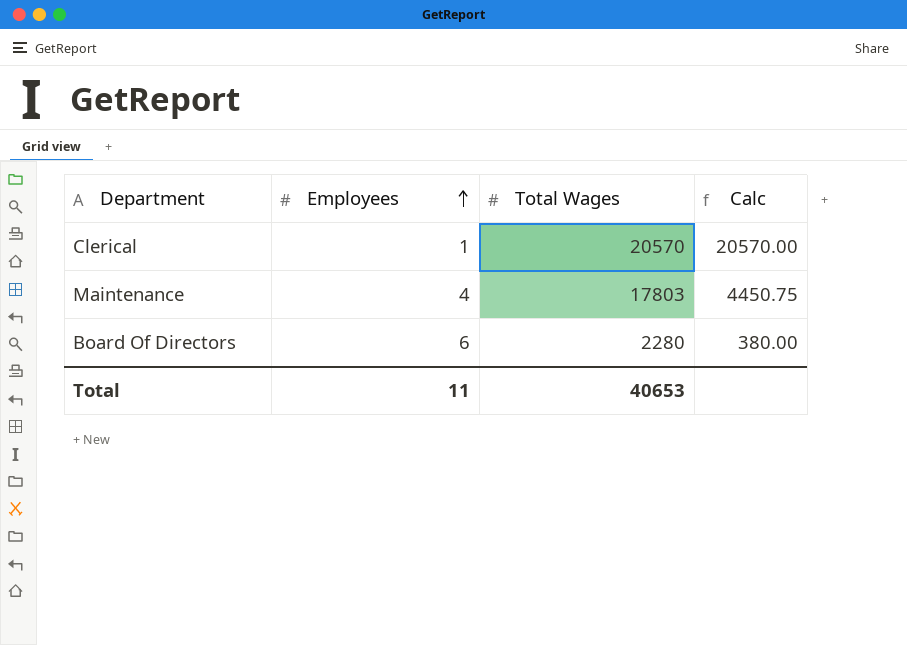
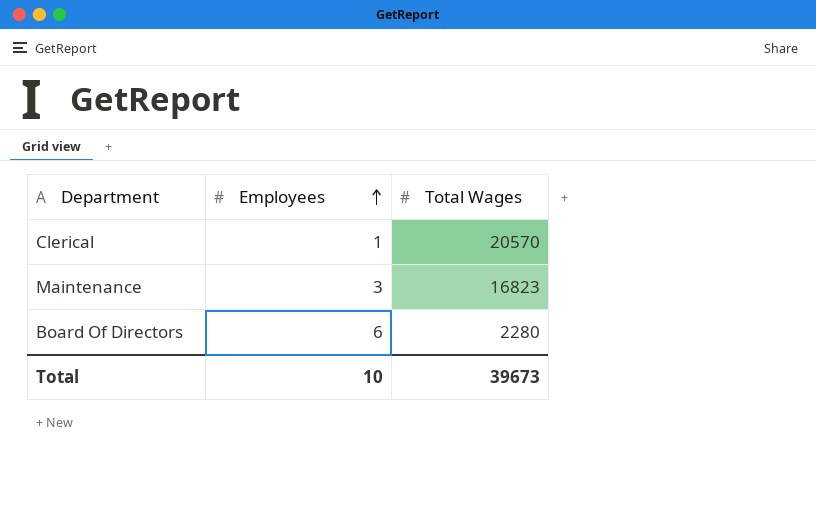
column Calc | formula: [Total Wages] / [Employees] -> none
Maintenance | Employees: 4 -> 3
Maintenance | Total Wages: 17803 -> 16823
Total | Employees: 11 -> 10
Total | Total Wages: 40653 -> 39673

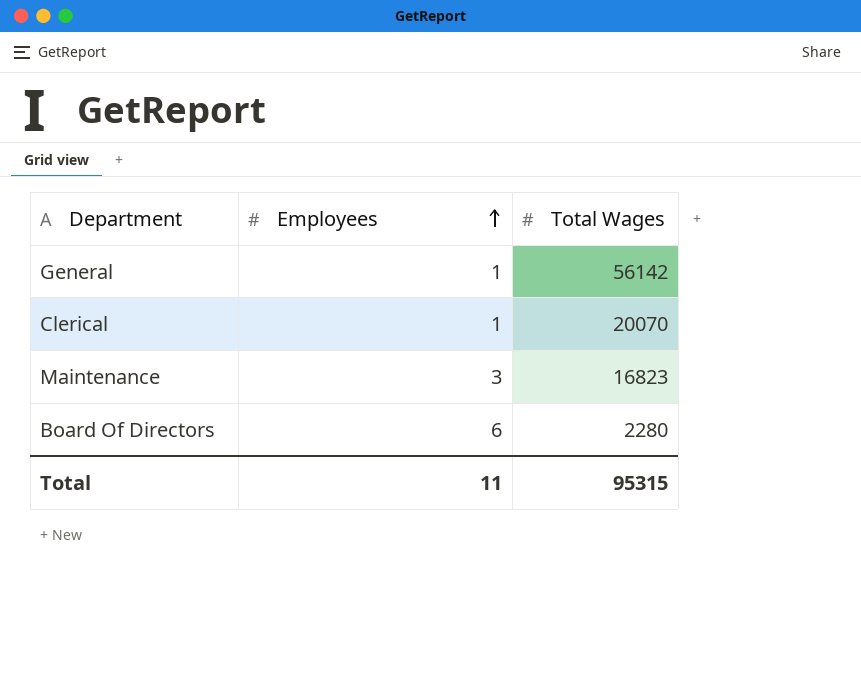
row General: none -> 1 | 56142
Clerical | Total Wages: 20570 -> 20070
Total | Employees: 10 -> 11
Total | Total Wages: 39673 -> 95315

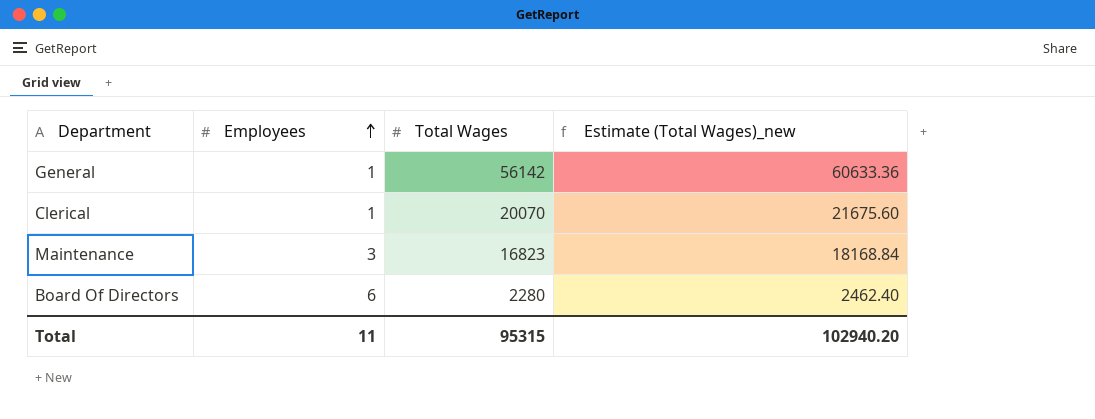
column Estimate (Total Wages)_new | formula: none -> [Total Wages] * 1.08

